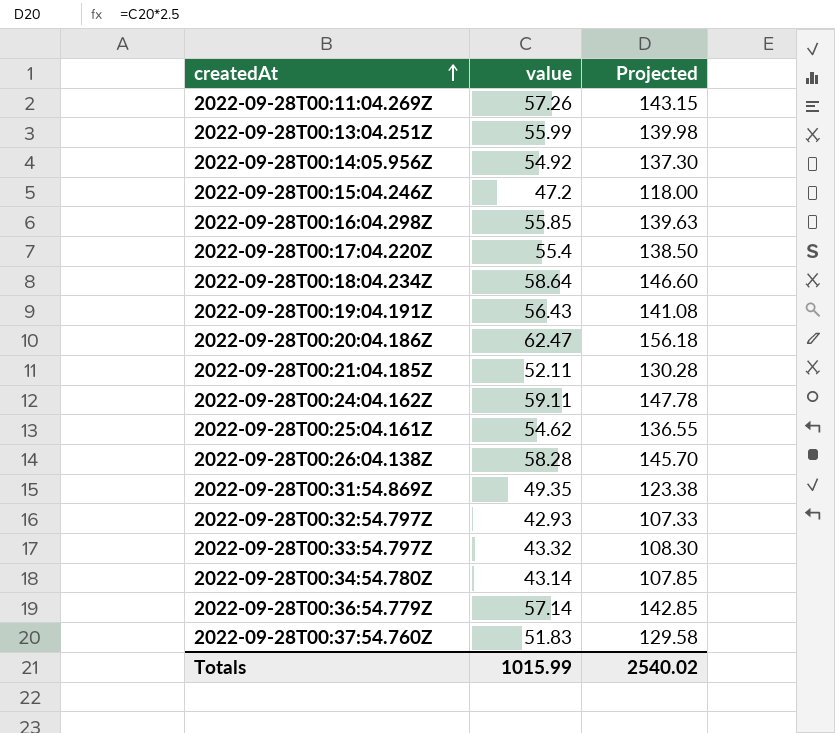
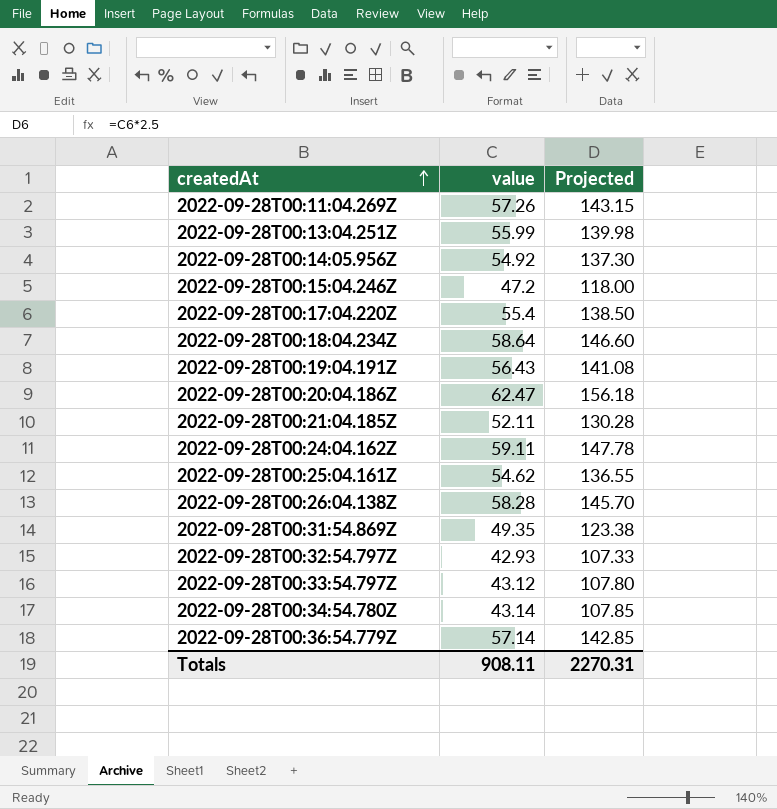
row 2022-09-28T00:16:04.298Z: 55.85 | 139.63 -> none
row 2022-09-28T00:37:54.760Z: 51.83 | 129.58 -> none
2022-09-28T00:33:54.797Z | value: 43.32 -> 43.12
2022-09-28T00:33:54.797Z | Projected: 108.30 -> 107.80
Totals | value: 1015.99 -> 908.11
Totals | Projected: 2540.02 -> 2270.31

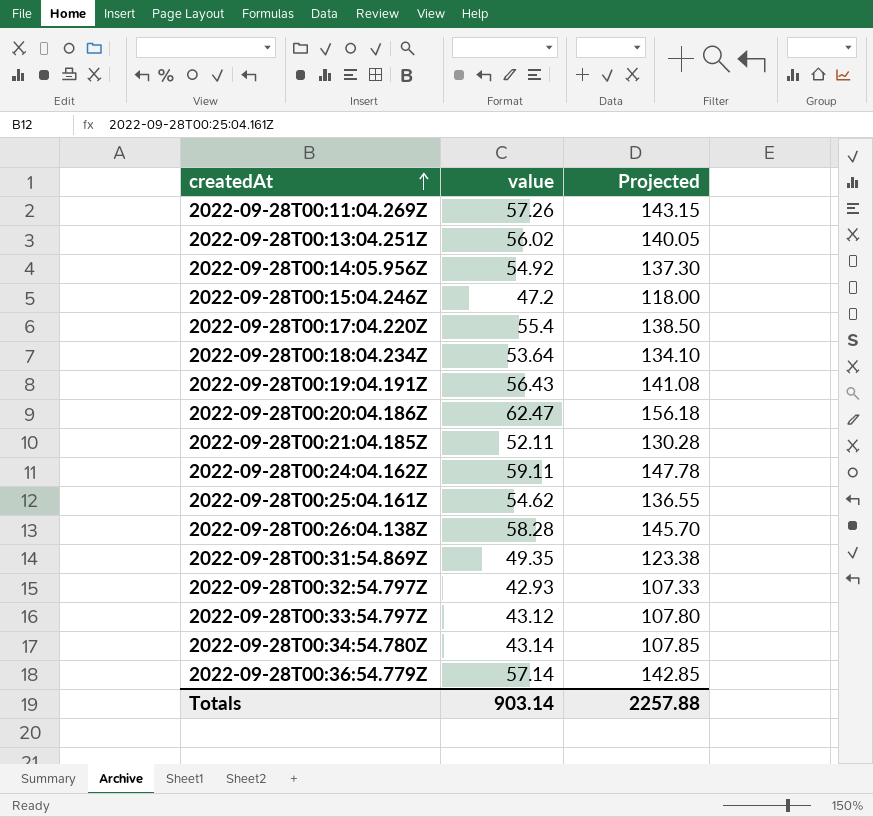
2022-09-28T00:13:04.251Z | value: 55.99 -> 56.02
2022-09-28T00:13:04.251Z | Projected: 139.98 -> 140.05
2022-09-28T00:18:04.234Z | value: 58.64 -> 53.64
2022-09-28T00:18:04.234Z | Projected: 146.60 -> 134.10
Totals | value: 908.11 -> 903.14
Totals | Projected: 2270.31 -> 2257.88

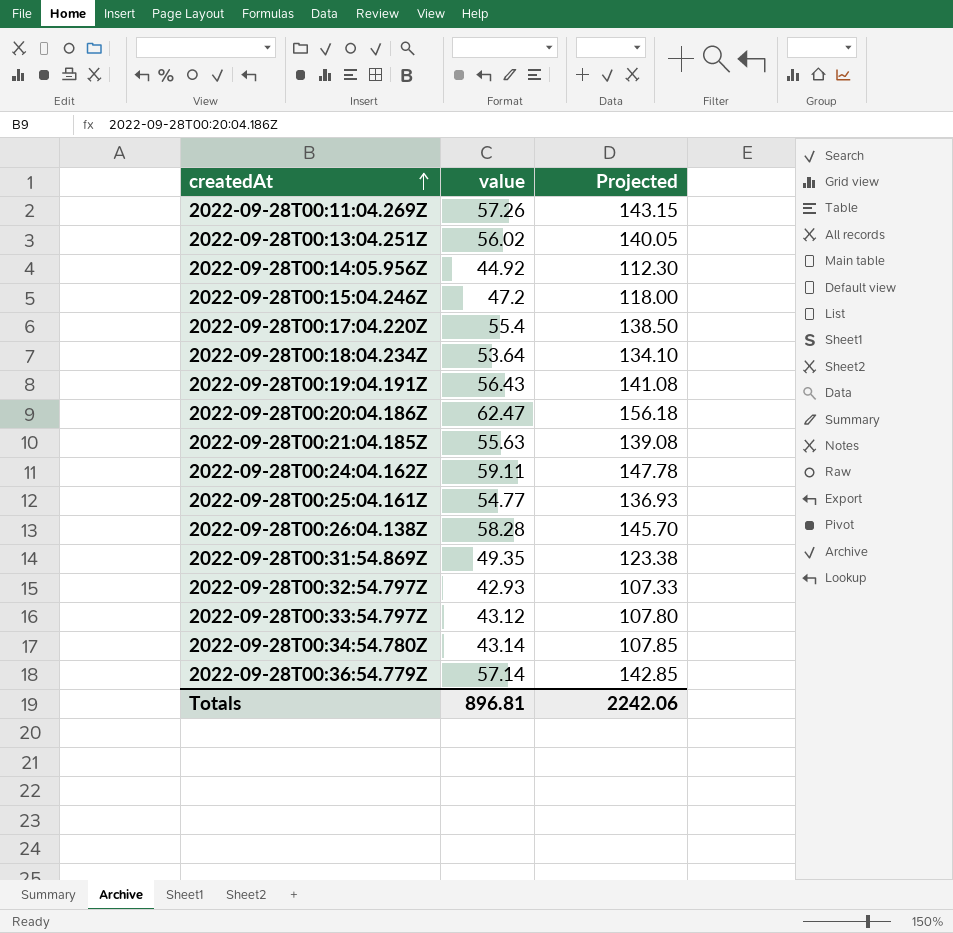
2022-09-28T00:14:05.956Z | value: 54.92 -> 44.92
2022-09-28T00:14:05.956Z | Projected: 137.30 -> 112.30
2022-09-28T00:21:04.185Z | value: 52.11 -> 55.63
2022-09-28T00:21:04.185Z | Projected: 130.28 -> 139.08
2022-09-28T00:25:04.161Z | value: 54.62 -> 54.77
2022-09-28T00:25:04.161Z | Projected: 136.55 -> 136.93
Totals | value: 903.14 -> 896.81
Totals | Projected: 2257.88 -> 2242.06

